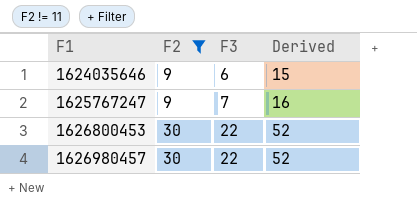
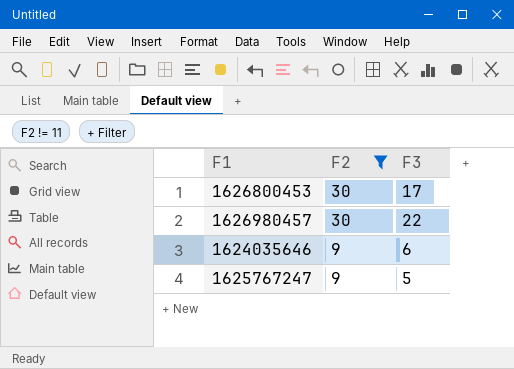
row order: F1 ascending -> F2 descending
column Derived | formula: [F2] + [F3] -> none
1626800453 | F3: 22 -> 17
1625767247 | F3: 7 -> 5

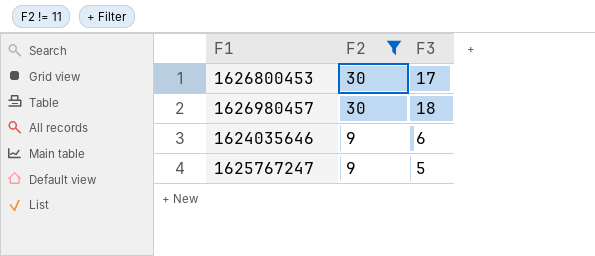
1626980457 | F3: 22 -> 18

